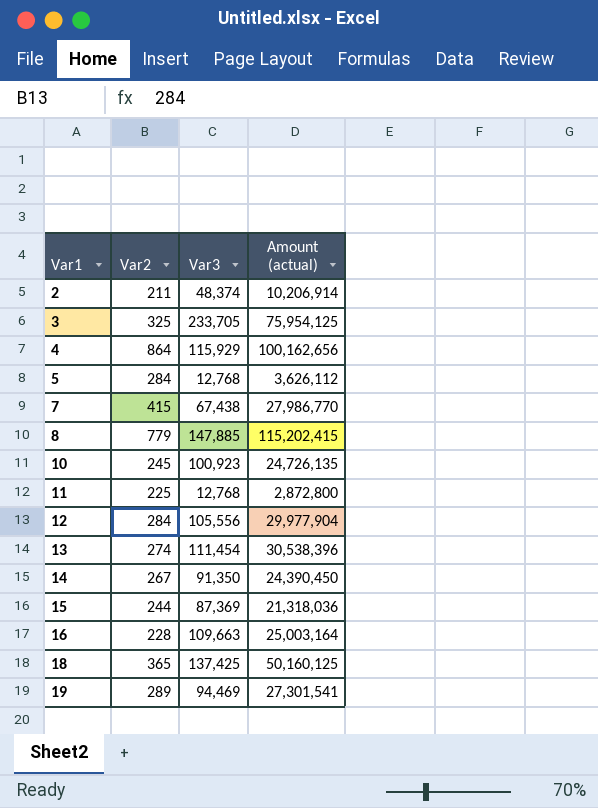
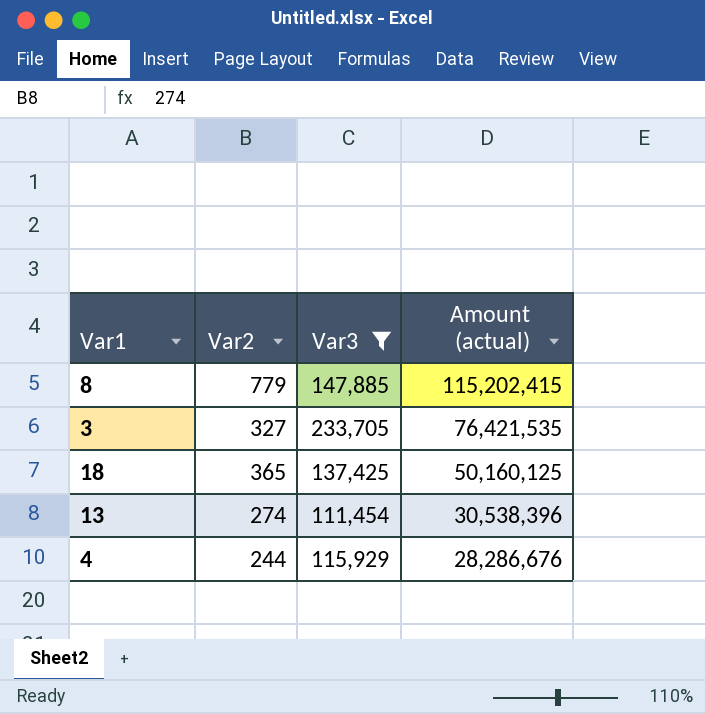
filter: none -> Var3 >= 111,454
row order: Var1 ascending -> Amount (actual) descending
3 | Var2: 325 -> 327
3 | Amount (actual): 75,954,125 -> 76,421,535
4 | Var2: 864 -> 244
4 | Amount (actual): 100,162,656 -> 28,286,676

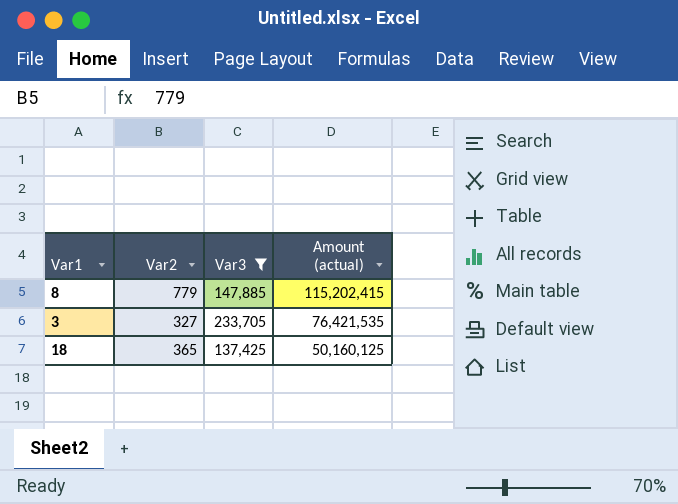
row 13: 274 | 111,454 | 30,538,396 -> none
row 4: 244 | 115,929 | 28,286,676 -> none

